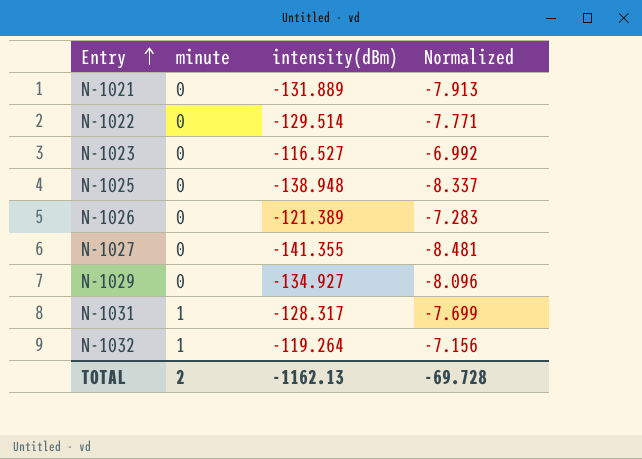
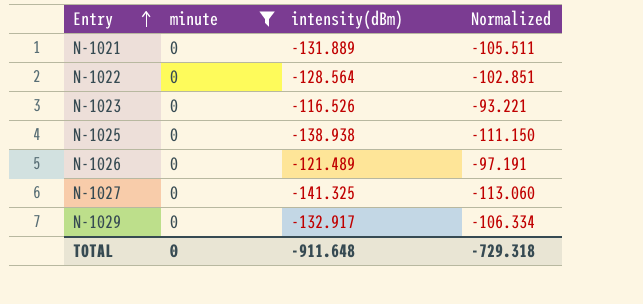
filter: none -> minute = 0
column Normalized | formula: [intensity(dBm)] * 0.06 -> [intensity(dBm)] * 0.8
N-1022 | intensity(dBm): -129.514 -> -128.564
N-1023 | intensity(dBm): -116.527 -> -116.526
N-1025 | intensity(dBm): -138.948 -> -138.938
N-1026 | intensity(dBm): -121.389 -> -121.489
N-1027 | intensity(dBm): -141.355 -> -141.325
N-1029 | intensity(dBm): -134.927 -> -132.917
TOTAL | minute: 2 -> 0
TOTAL | intensity(dBm): -1162.13 -> -911.648
TOTAL | Normalized: -69.728 -> -729.318

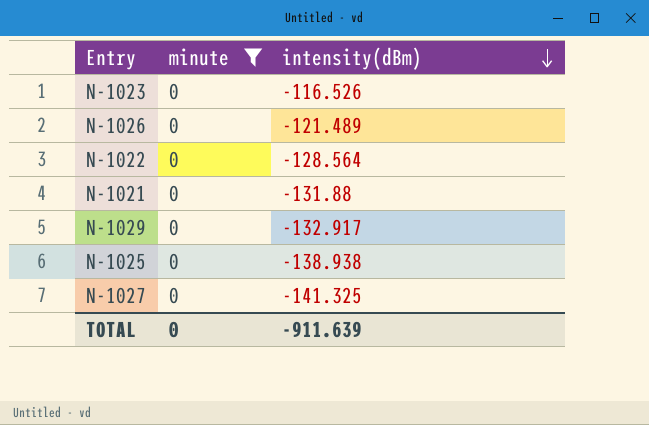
row order: Entry ascending -> intensity(dBm) descending
column Normalized | formula: [intensity(dBm)] * 0.8 -> none
N-1021 | intensity(dBm): -131.889 -> -131.88
TOTAL | intensity(dBm): -911.648 -> -911.639

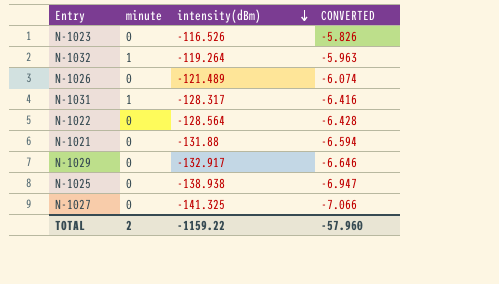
filter: minute = 0 -> none
column CONVERTED | formula: none -> [intensity(dBm)] * 0.05
TOTAL | minute: 0 -> 2
TOTAL | intensity(dBm): -911.639 -> -1159.22

